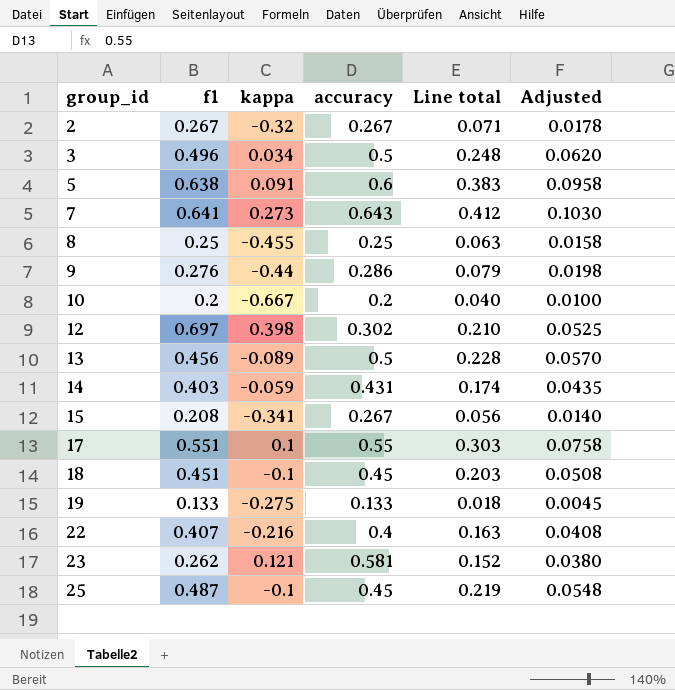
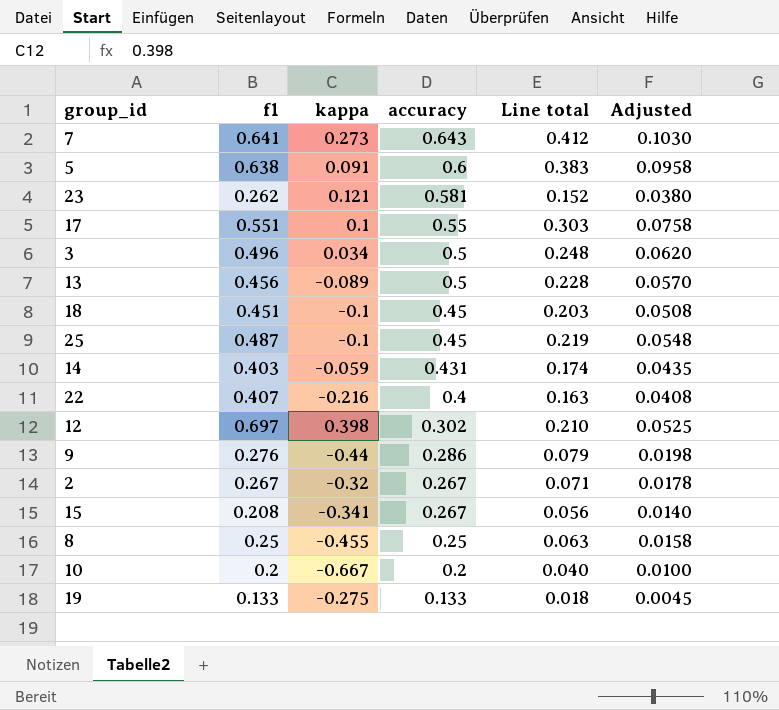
row order: group_id ascending -> accuracy descending

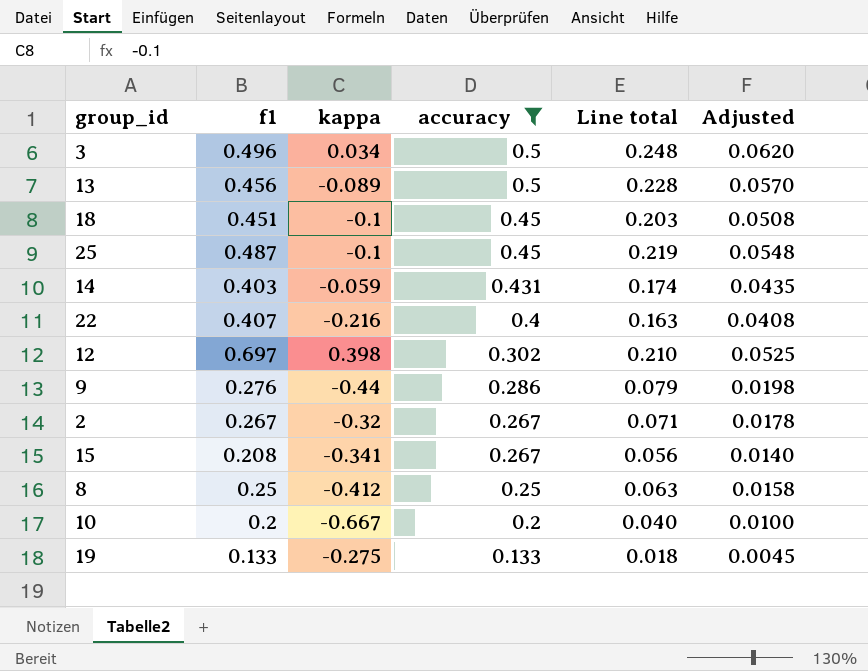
filter: none -> accuracy <= 0.5
8 | kappa: -0.455 -> -0.412

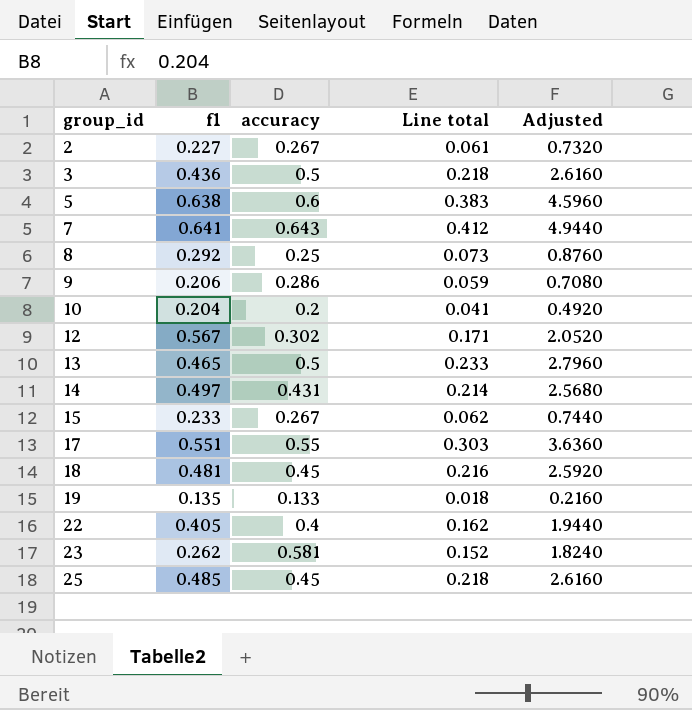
filter: accuracy <= 0.5 -> none
row order: accuracy descending -> group_id ascending
column kappa | position: 3 -> none
column Adjusted | formula: [Line total] * 0.25 -> [Line total] * 12
2 | f1: 0.267 -> 0.227
2 | Line total: 0.071 -> 0.061
3 | f1: 0.496 -> 0.436
3 | Line total: 0.248 -> 0.218
8 | f1: 0.25 -> 0.292
8 | Line total: 0.063 -> 0.073
9 | f1: 0.276 -> 0.206
9 | Line total: 0.079 -> 0.059
10 | f1: 0.2 -> 0.204
10 | Line total: 0.040 -> 0.041
12 | f1: 0.697 -> 0.567
12 | Line total: 0.210 -> 0.171
13 | f1: 0.456 -> 0.465
13 | Line total: 0.228 -> 0.233
14 | f1: 0.403 -> 0.497
14 | Line total: 0.174 -> 0.214
15 | f1: 0.208 -> 0.233
15 | Line total: 0.056 -> 0.062
18 | f1: 0.451 -> 0.481
18 | Line total: 0.203 -> 0.216
19 | f1: 0.133 -> 0.135
22 | f1: 0.407 -> 0.405
22 | Line total: 0.163 -> 0.162
25 | f1: 0.487 -> 0.485
25 | Line total: 0.219 -> 0.218

